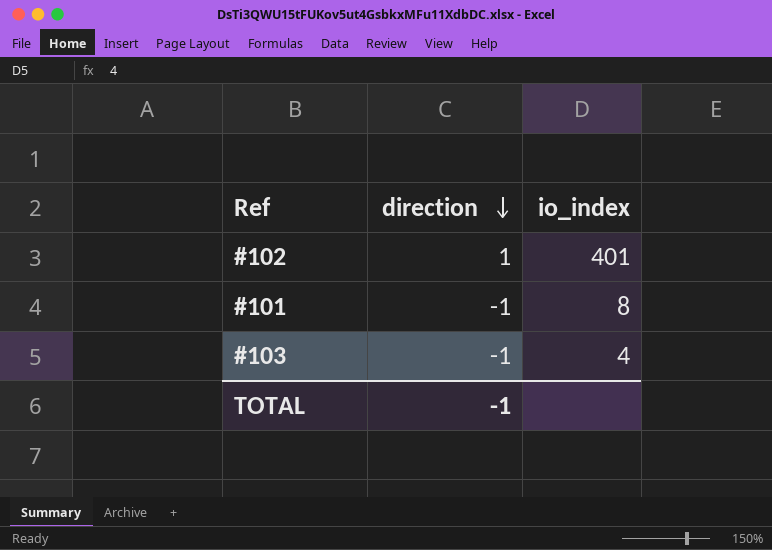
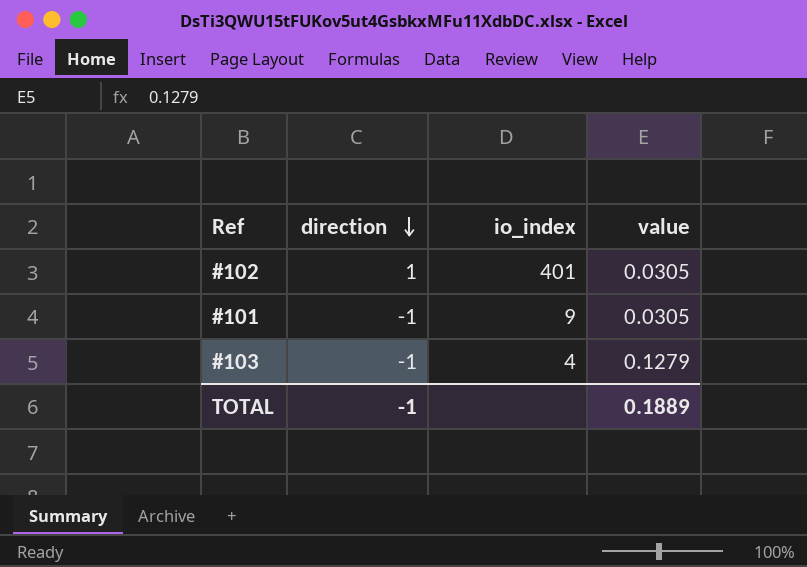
column value | position: none -> 4
#101 | io_index: 8 -> 9

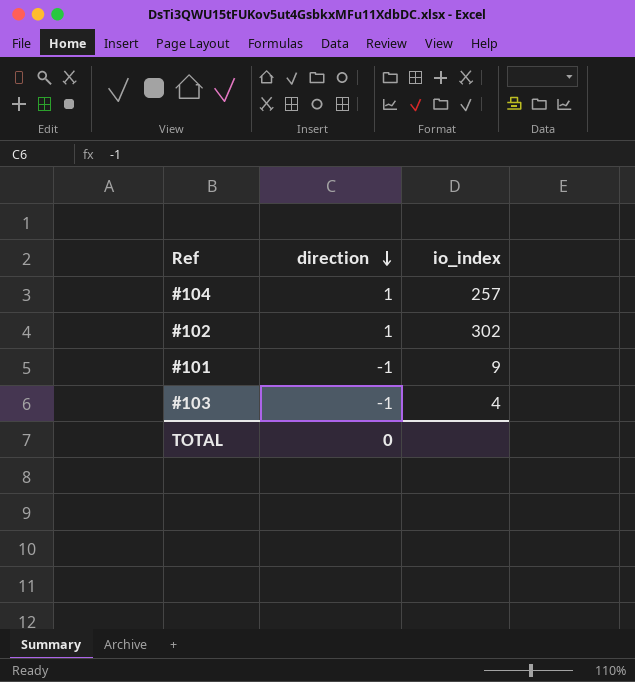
column value | position: 4 -> none
row #104: none -> 1 | 257
#102 | io_index: 401 -> 302
TOTAL | direction: -1 -> 0

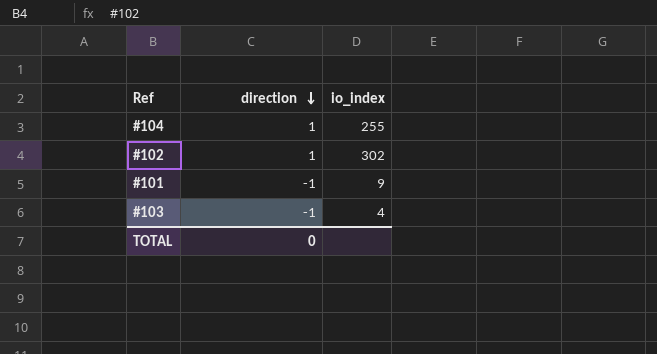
#104 | io_index: 257 -> 255

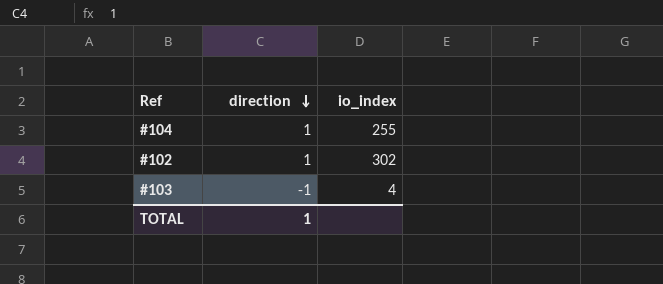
row #101: -1 | 9 -> none
TOTAL | direction: 0 -> 1

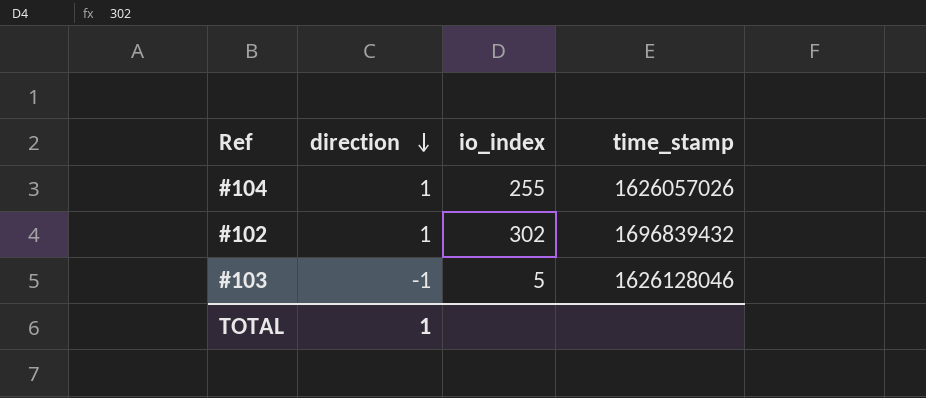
column time_stamp | position: none -> 4
#103 | io_index: 4 -> 5

